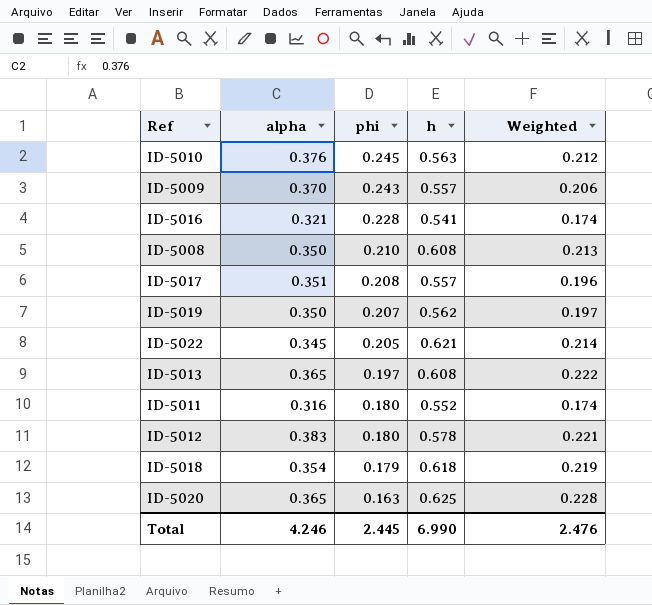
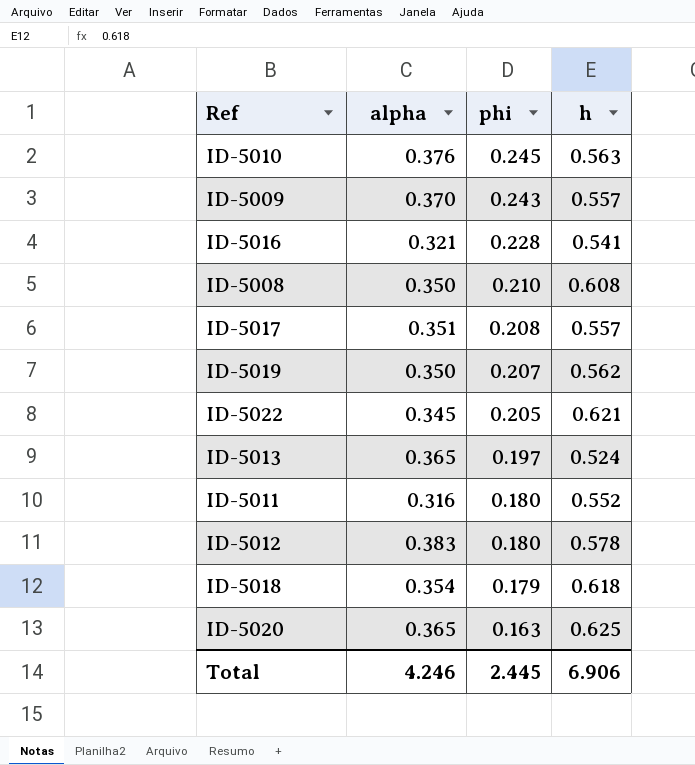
column Weighted | formula: [alpha] * [h] -> none
ID-5013 | h: 0.608 -> 0.524
Total | h: 6.990 -> 6.906

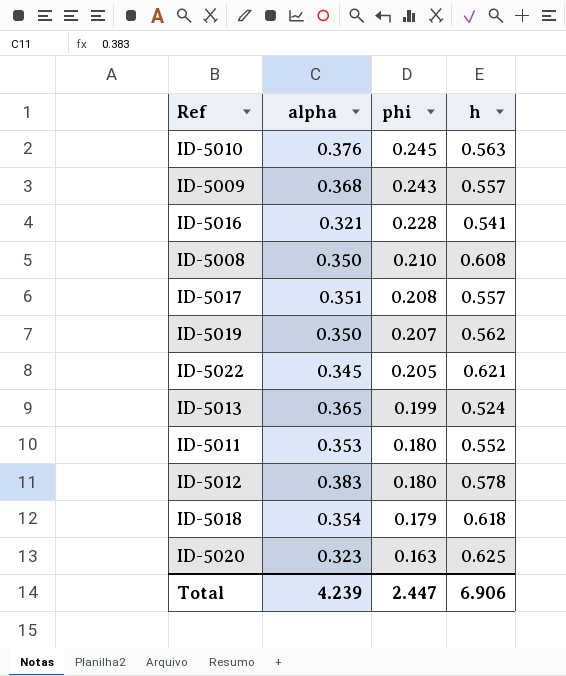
ID-5009 | alpha: 0.370 -> 0.368
ID-5013 | phi: 0.197 -> 0.199
ID-5011 | alpha: 0.316 -> 0.353
ID-5020 | alpha: 0.365 -> 0.323
Total | alpha: 4.246 -> 4.239
Total | phi: 2.445 -> 2.447

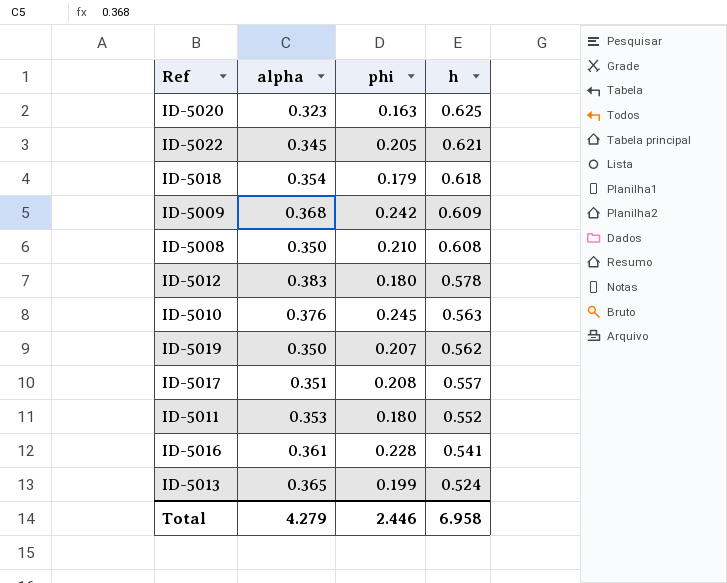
row order: phi descending -> h descending
ID-5009 | phi: 0.243 -> 0.242
ID-5009 | h: 0.557 -> 0.609
ID-5016 | alpha: 0.321 -> 0.361
Total | alpha: 4.239 -> 4.279
Total | phi: 2.447 -> 2.446
Total | h: 6.906 -> 6.958

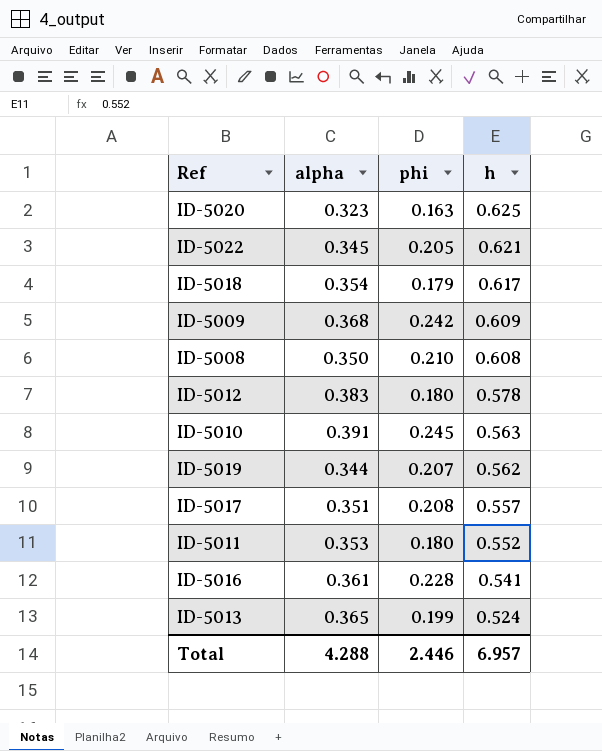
ID-5018 | h: 0.618 -> 0.617
ID-5010 | alpha: 0.376 -> 0.391
ID-5019 | alpha: 0.350 -> 0.344
Total | alpha: 4.279 -> 4.288
Total | h: 6.958 -> 6.957

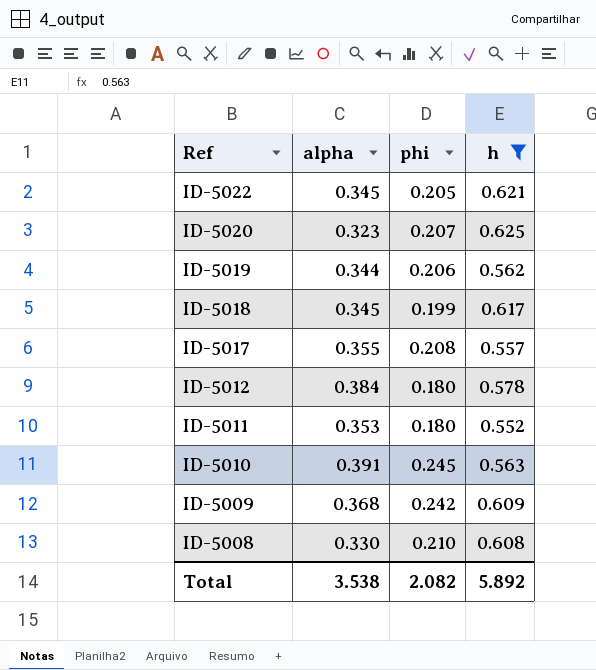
filter: none -> h >= 0.552
row order: h descending -> Ref descending
ID-5020 | phi: 0.163 -> 0.207
ID-5019 | phi: 0.207 -> 0.206
ID-5018 | alpha: 0.354 -> 0.345
ID-5018 | phi: 0.179 -> 0.199
ID-5017 | alpha: 0.351 -> 0.355
ID-5012 | alpha: 0.383 -> 0.384
ID-5008 | alpha: 0.350 -> 0.330
Total | alpha: 4.288 -> 3.538
Total | phi: 2.446 -> 2.082
Total | h: 6.957 -> 5.892

